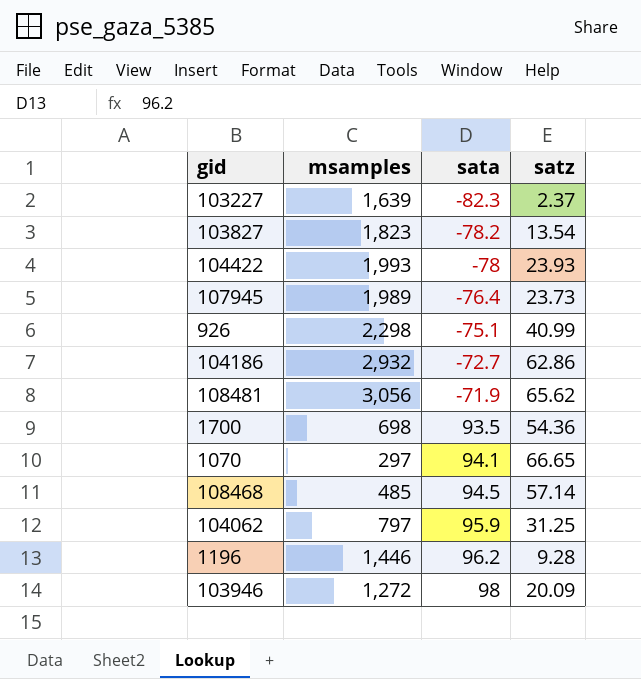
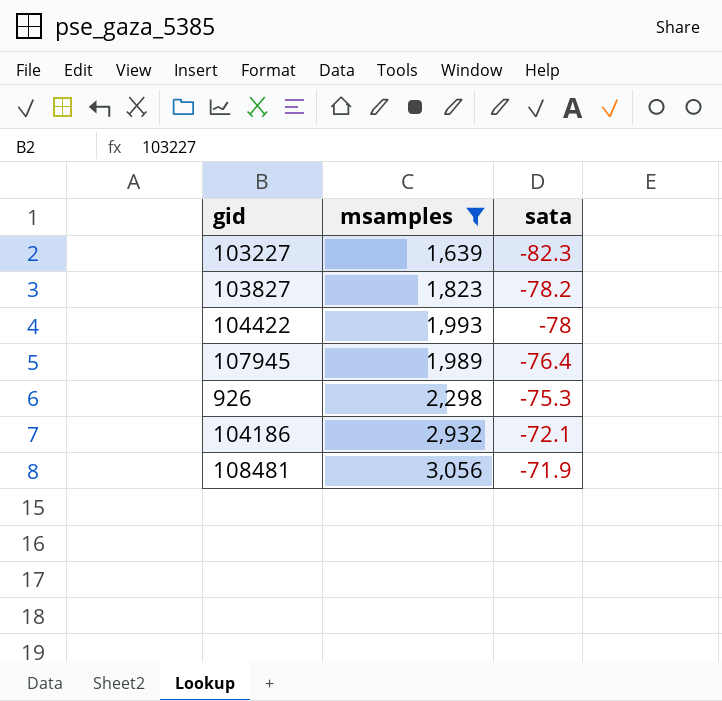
filter: none -> msamples >= 1,639
column satz | position: 4 -> none
926 | sata: -75.1 -> -75.3
104186 | sata: -72.7 -> -72.1

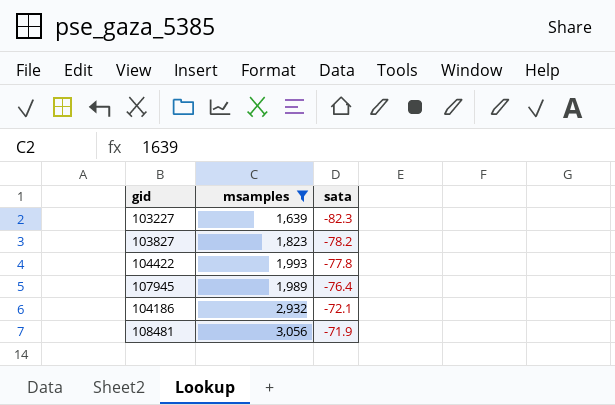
row 926: 2,298 | -75.3 -> none
104422 | sata: -78 -> -77.8

